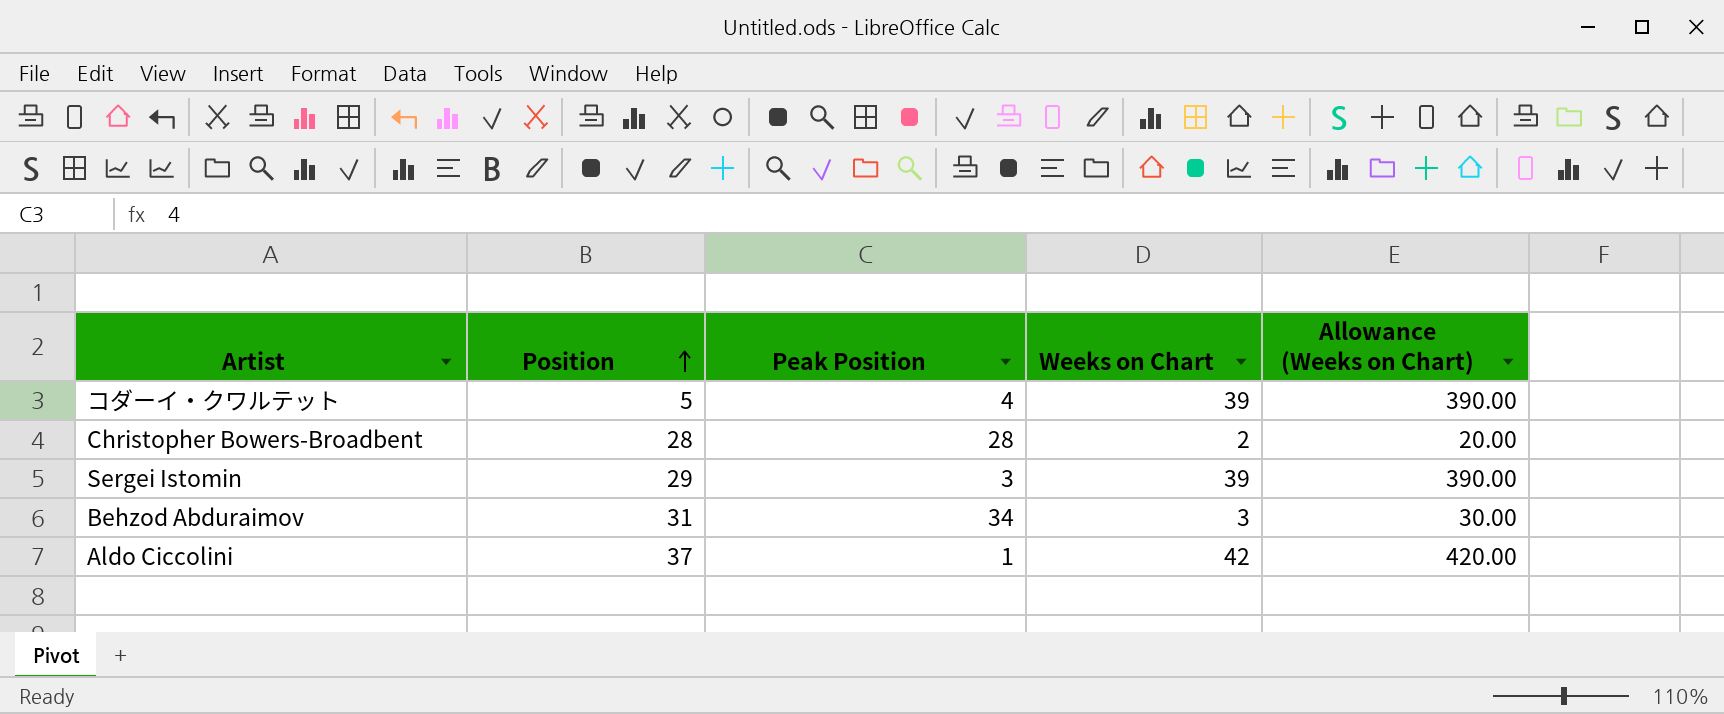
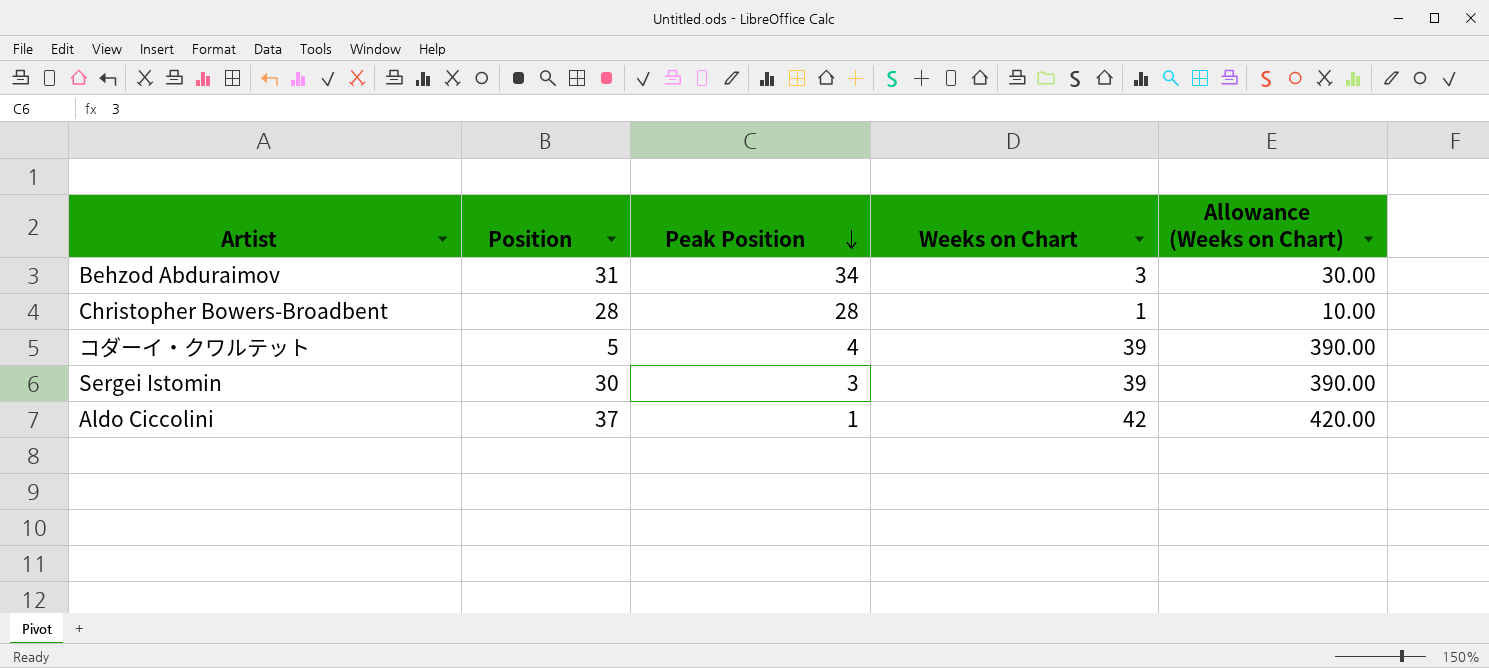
row order: Position ascending -> Peak Position descending
Christopher Bowers-Broadbent | Weeks on Chart: 2 -> 1
Christopher Bowers-Broadbent | Allowance (Weeks on Chart): 20.00 -> 10.00
Sergei Istomin | Position: 29 -> 30

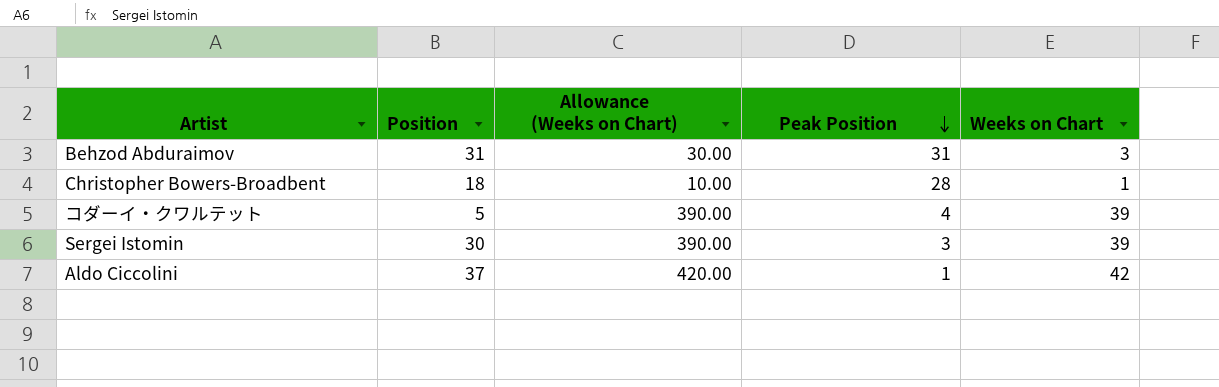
column Allowance (Weeks on Chart) | position: 5 -> 3
Behzod Abduraimov | Peak Position: 34 -> 31
Christopher Bowers-Broadbent | Position: 28 -> 18

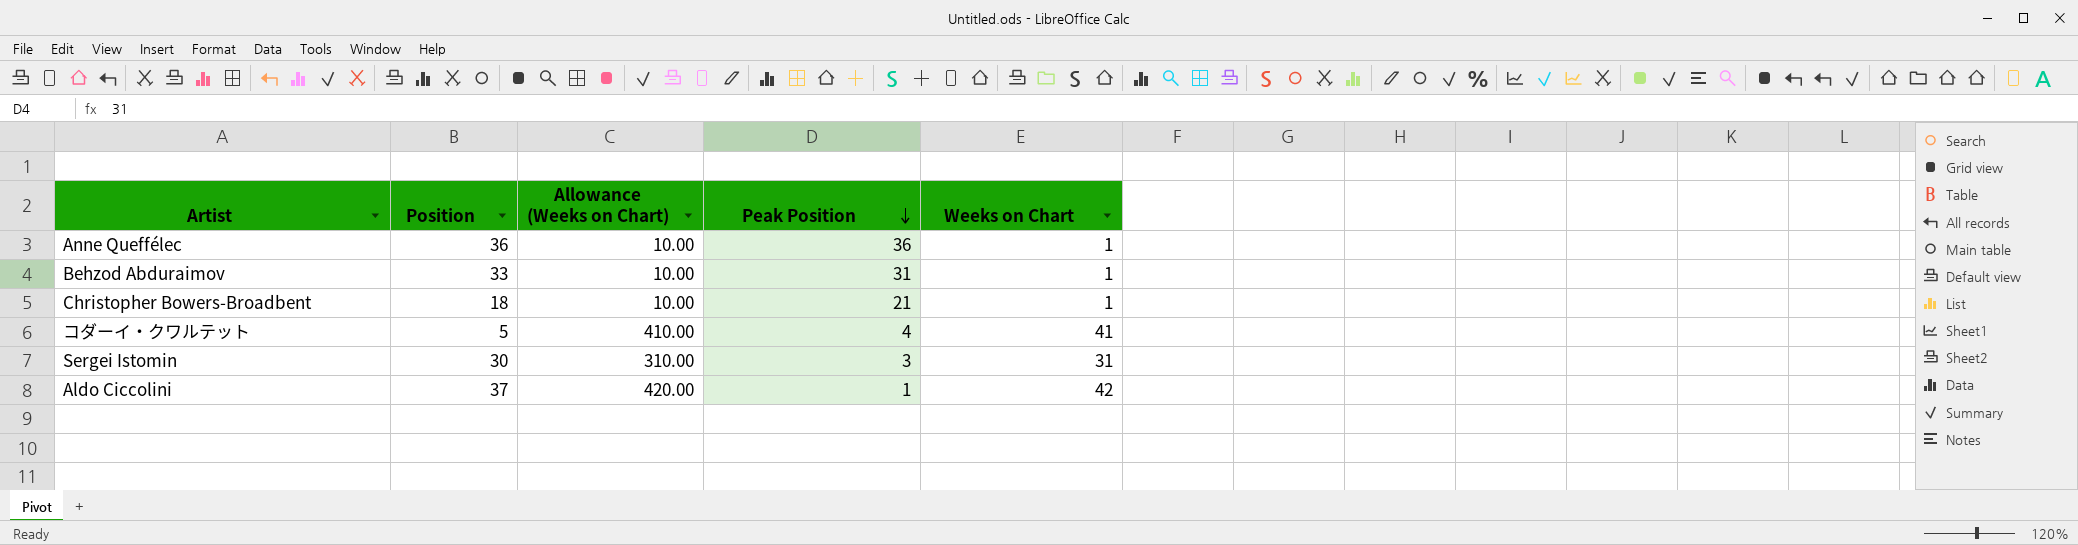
row Anne Queffélec: none -> 36 | 10.00 | 36 | 1
Behzod Abduraimov | Position: 31 -> 33
Behzod Abduraimov | Allowance (Weeks on Chart): 30.00 -> 10.00
Behzod Abduraimov | Weeks on Chart: 3 -> 1
Christopher Bowers-Broadbent | Peak Position: 28 -> 21
コダーイ・クワルテット | Allowance (Weeks on Chart): 390.00 -> 410.00
コダーイ・クワルテット | Weeks on Chart: 39 -> 41
Sergei Istomin | Allowance (Weeks on Chart): 390.00 -> 310.00
Sergei Istomin | Weeks on Chart: 39 -> 31

